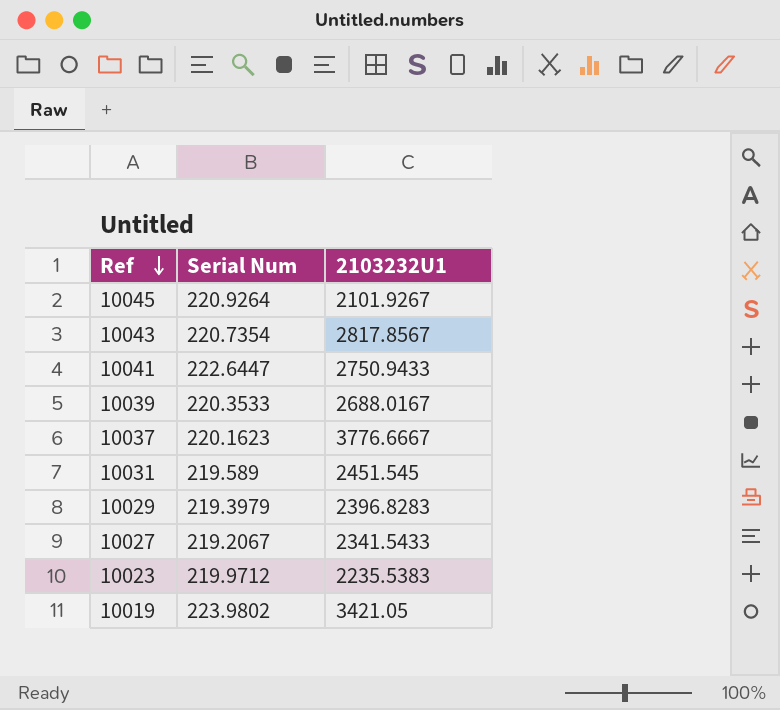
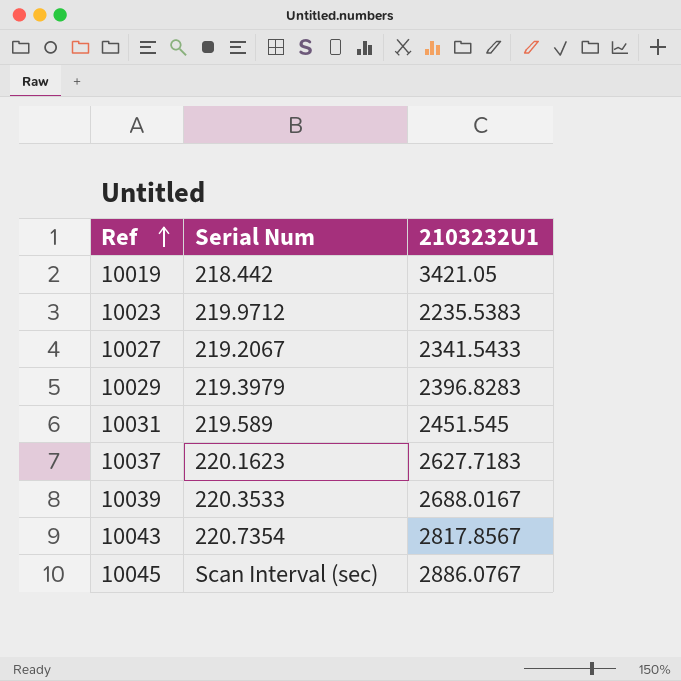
row order: Ref descending -> Ref ascending
row 10041: 222.6447 | 2750.9433 -> none
10019 | Serial Num: 223.9802 -> 218.442
10037 | 2103232U1: 3776.6667 -> 2627.7183
10045 | Serial Num: 220.9264 -> Scan Interval (sec)
10045 | 2103232U1: 2101.9267 -> 2886.0767

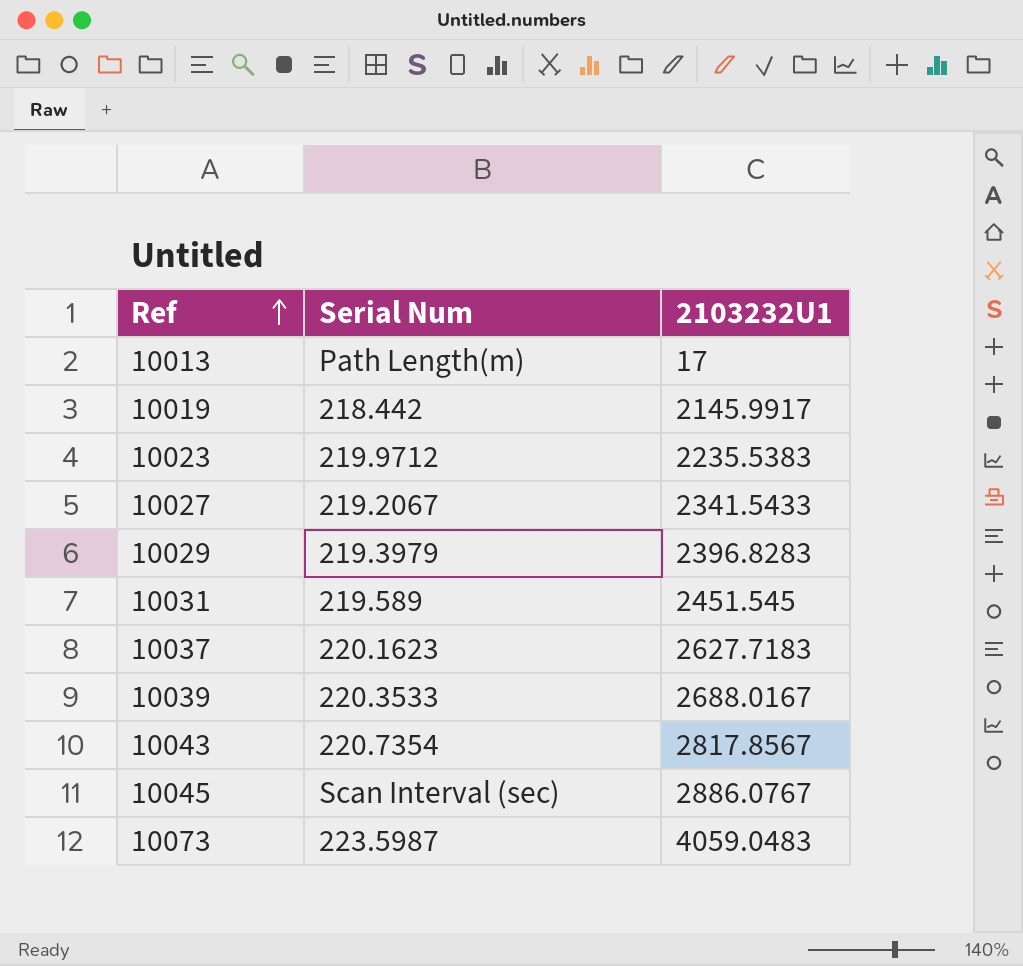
row 10013: none -> Path Length(m) | 17
10019 | 2103232U1: 3421.05 -> 2145.9917
row 10073: none -> 223.5987 | 4059.0483

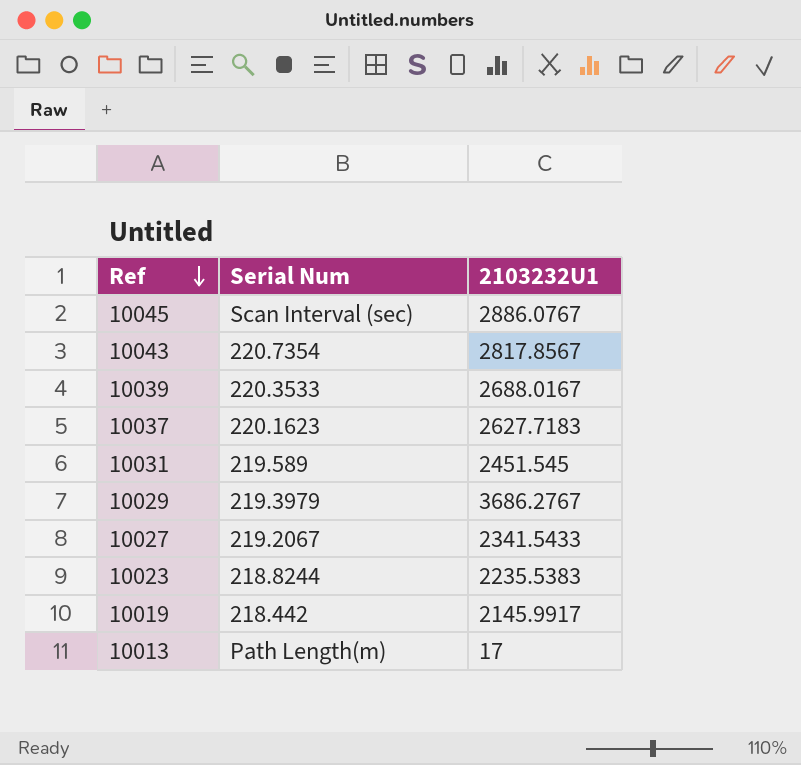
row order: Ref ascending -> Ref descending
row 10073: 223.5987 | 4059.0483 -> none
10029 | 2103232U1: 2396.8283 -> 3686.2767
10023 | Serial Num: 219.9712 -> 218.8244

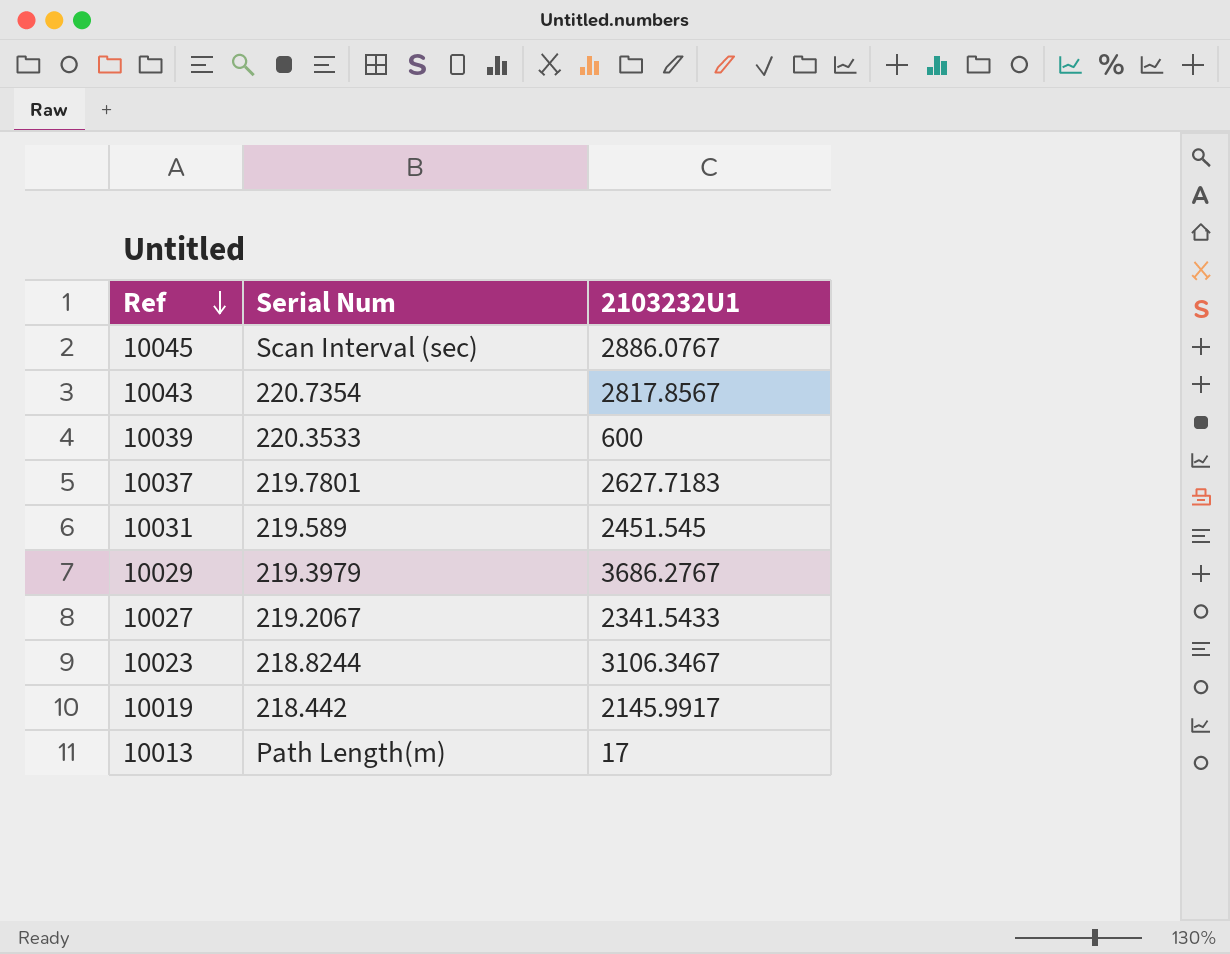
10039 | 2103232U1: 2688.0167 -> 600
10037 | Serial Num: 220.1623 -> 219.7801
10023 | 2103232U1: 2235.5383 -> 3106.3467

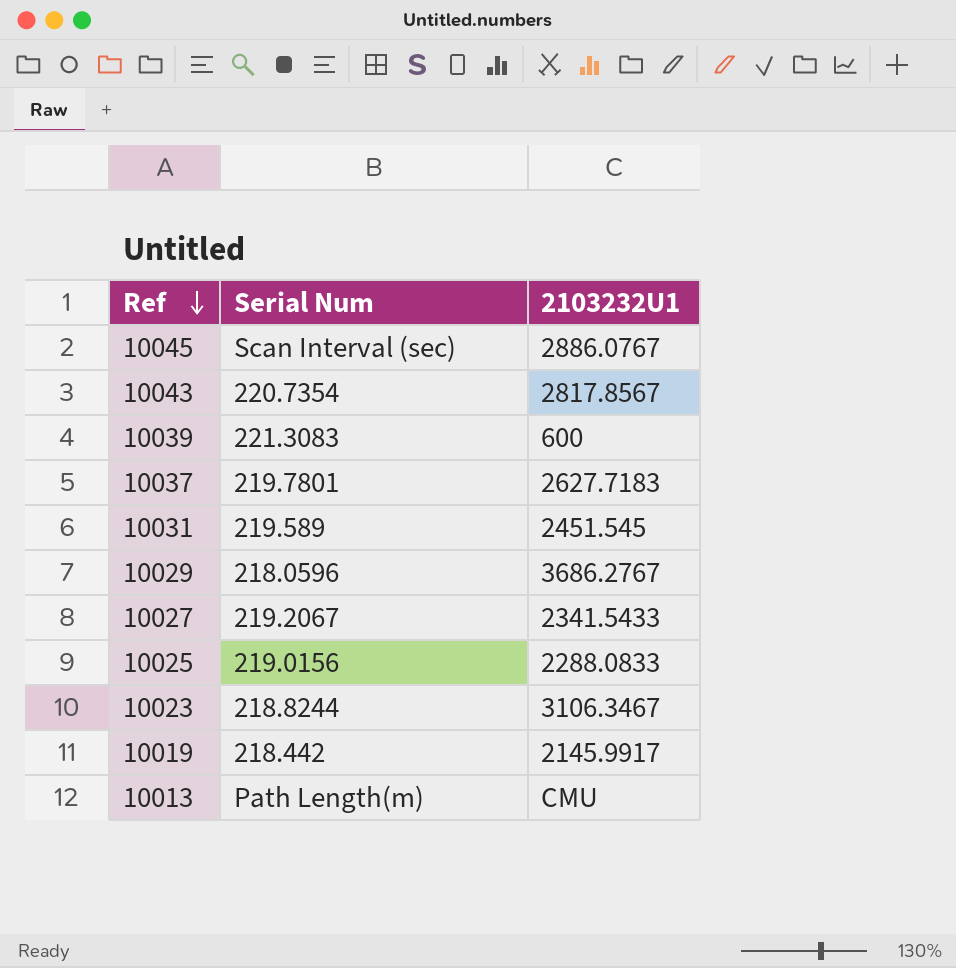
10039 | Serial Num: 220.3533 -> 221.3083
10029 | Serial Num: 219.3979 -> 218.0596
row 10025: none -> 219.0156 | 2288.0833
10013 | 2103232U1: 17 -> CMU

